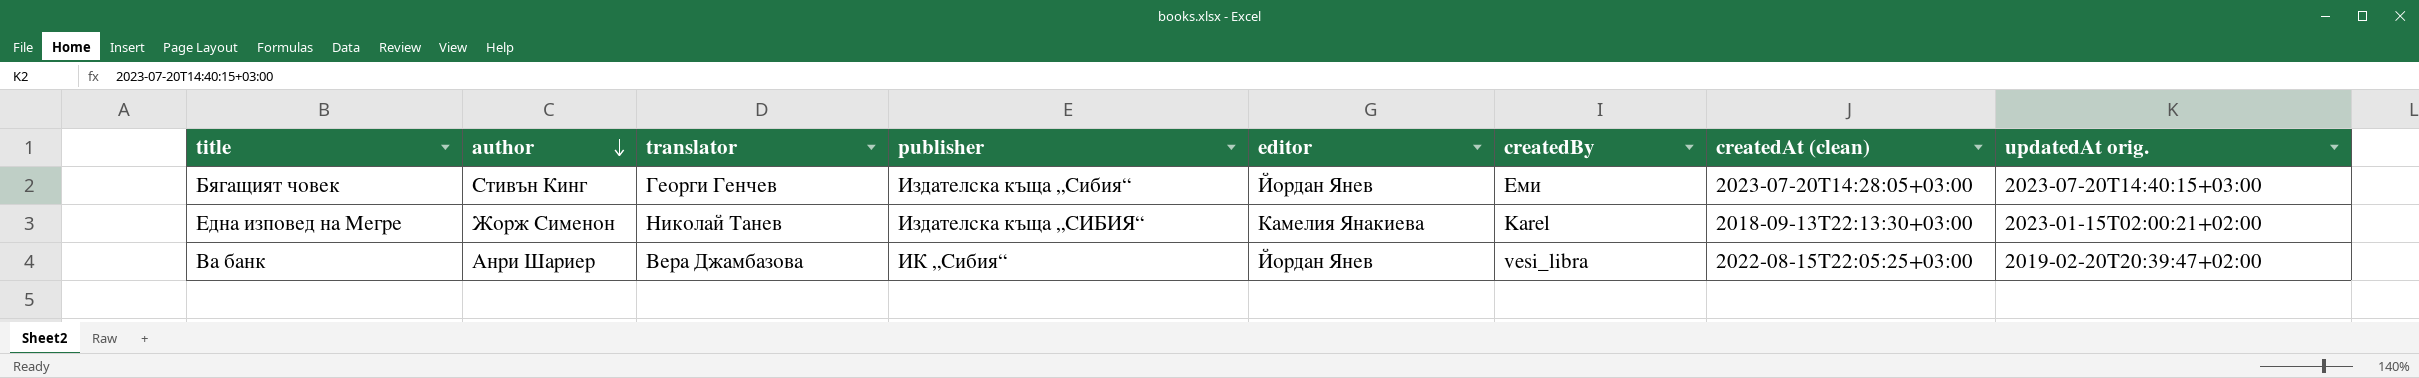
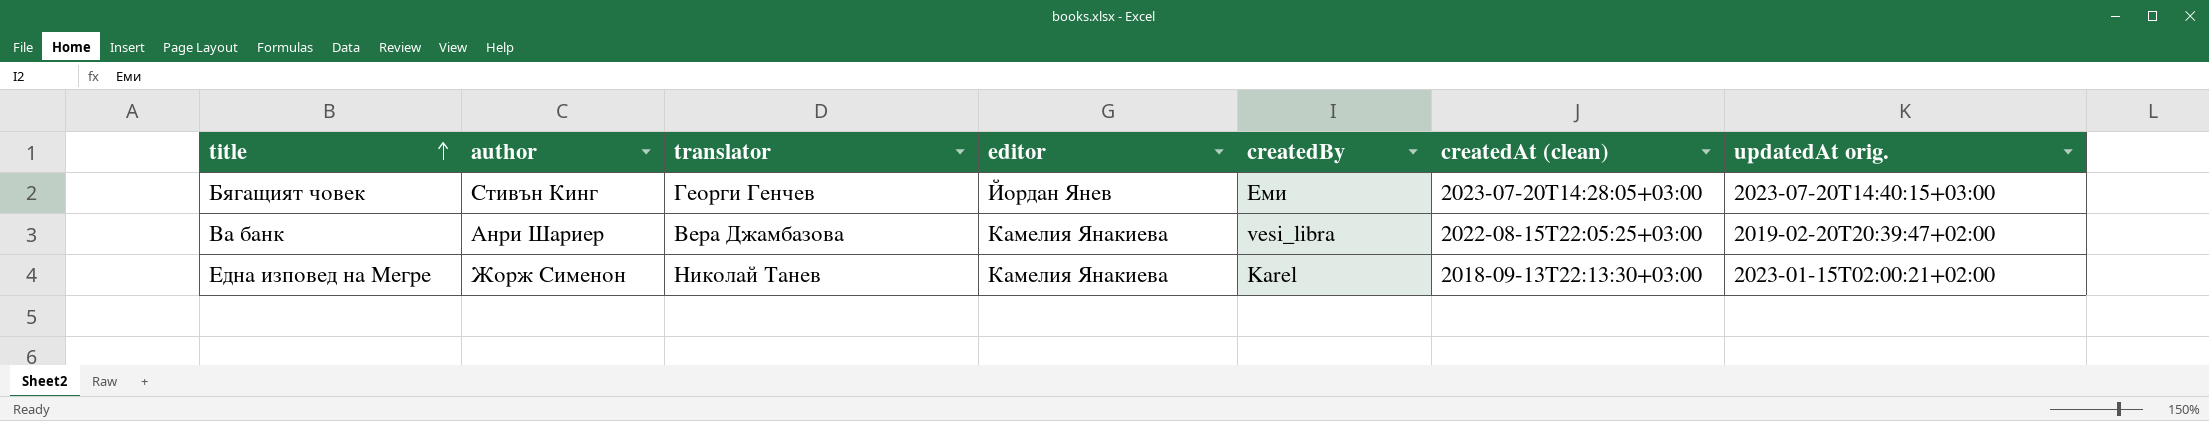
row order: author descending -> title ascending
column publisher | position: 4 -> none
Ва банк | editor: Йордан Янев -> Камелия Янакиева

